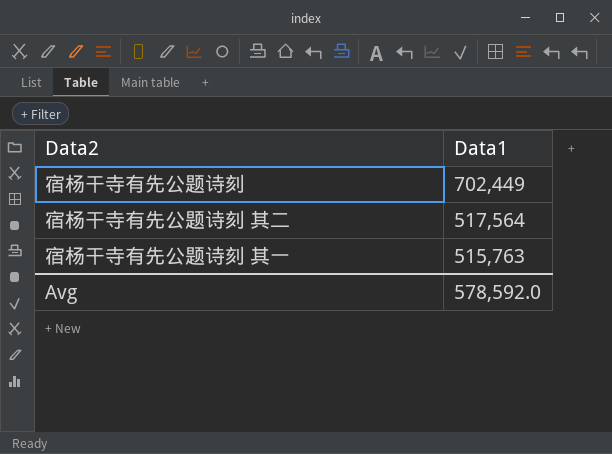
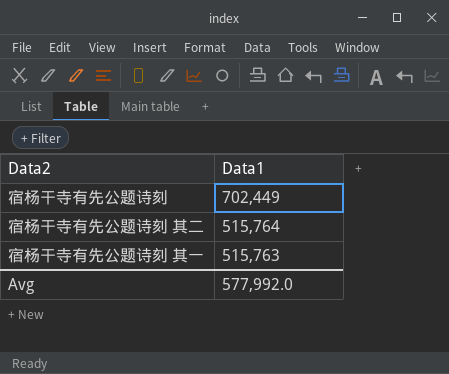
宿杨干寺有先公题诗刻 其二 | Data1: 517,564 -> 515,764
Avg | Data1: 578,592.0 -> 577,992.0

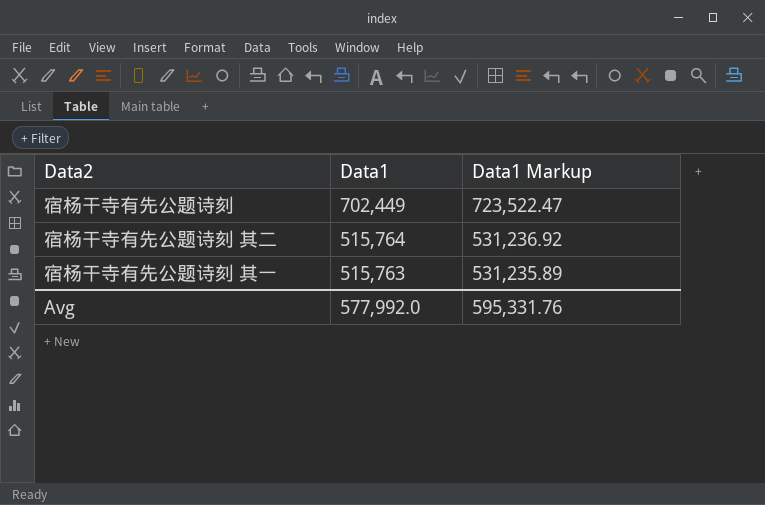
column Data1 Markup | formula: none -> [Data1] * 1.03

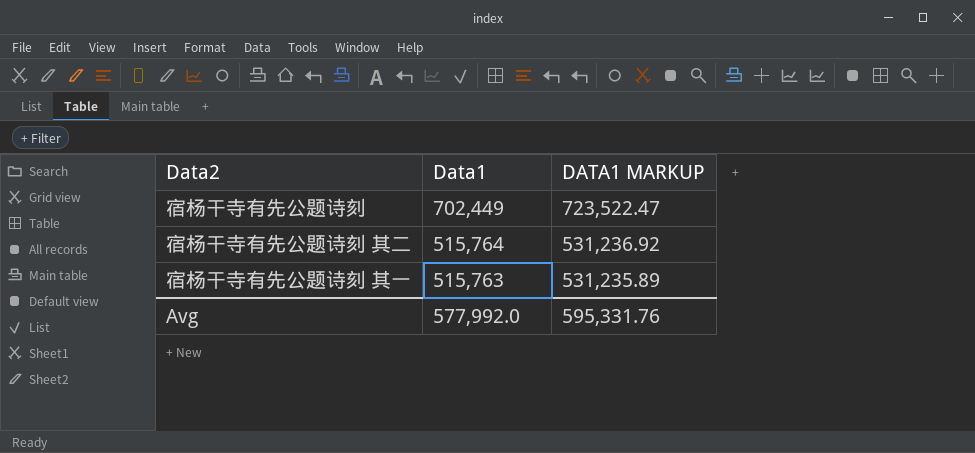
column name: Data1 Markup -> DATA1 MARKUP

